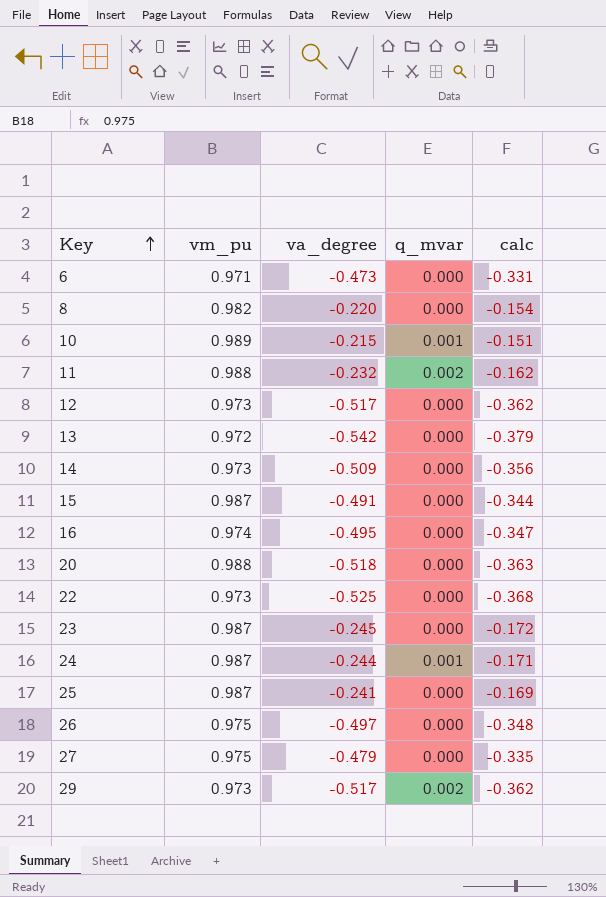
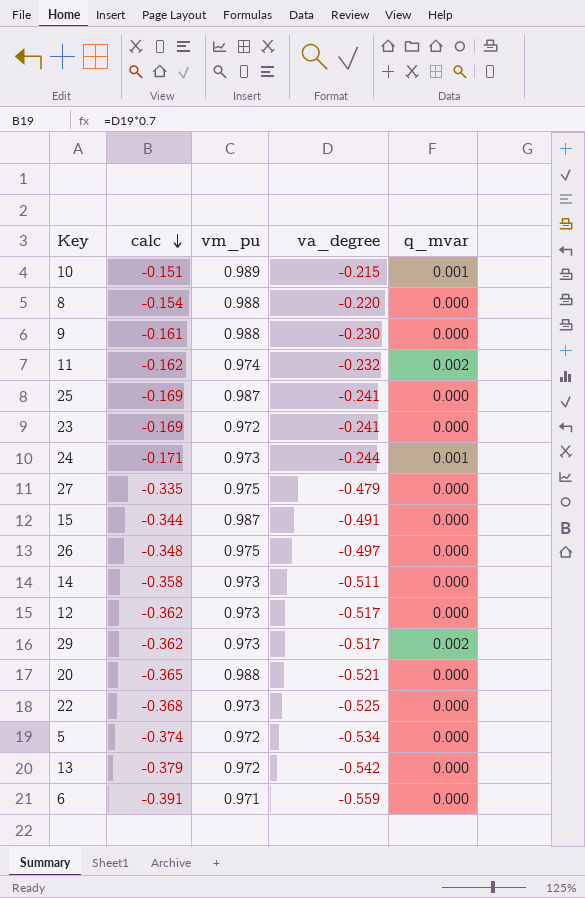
row order: Key ascending -> calc descending
column calc | position: 5 -> 2
row 16: 0.974 | -0.495 | 0.000 | -0.347 -> none
8 | vm_pu: 0.982 -> 0.988
row 9: none -> -0.161 | 0.988 | -0.230 | 0.000
11 | vm_pu: 0.988 -> 0.974
23 | calc: -0.172 -> -0.169
23 | vm_pu: 0.987 -> 0.972
23 | va_degree: -0.245 -> -0.241
24 | vm_pu: 0.987 -> 0.973
14 | calc: -0.356 -> -0.358
14 | va_degree: -0.509 -> -0.511
20 | calc: -0.363 -> -0.365
20 | va_degree: -0.518 -> -0.521
row 5: none -> -0.374 | 0.972 | -0.534 | 0.000
6 | calc: -0.331 -> -0.391
6 | va_degree: -0.473 -> -0.559

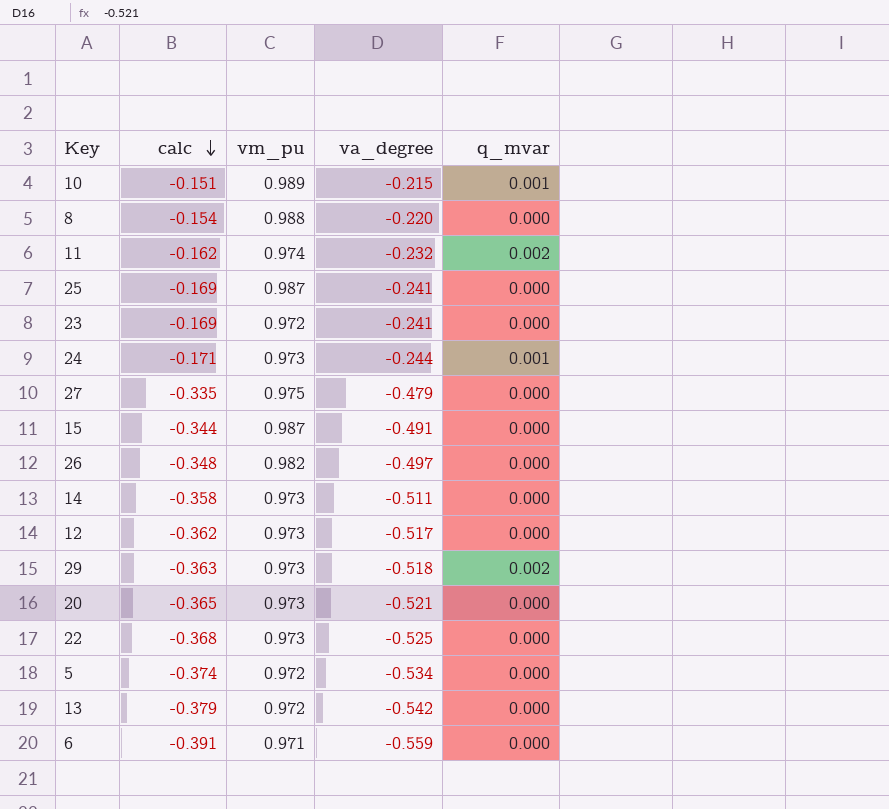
row 9: -0.161 | 0.988 | -0.230 | 0.000 -> none
26 | vm_pu: 0.975 -> 0.982
29 | calc: -0.362 -> -0.363
29 | va_degree: -0.517 -> -0.518
20 | vm_pu: 0.988 -> 0.973

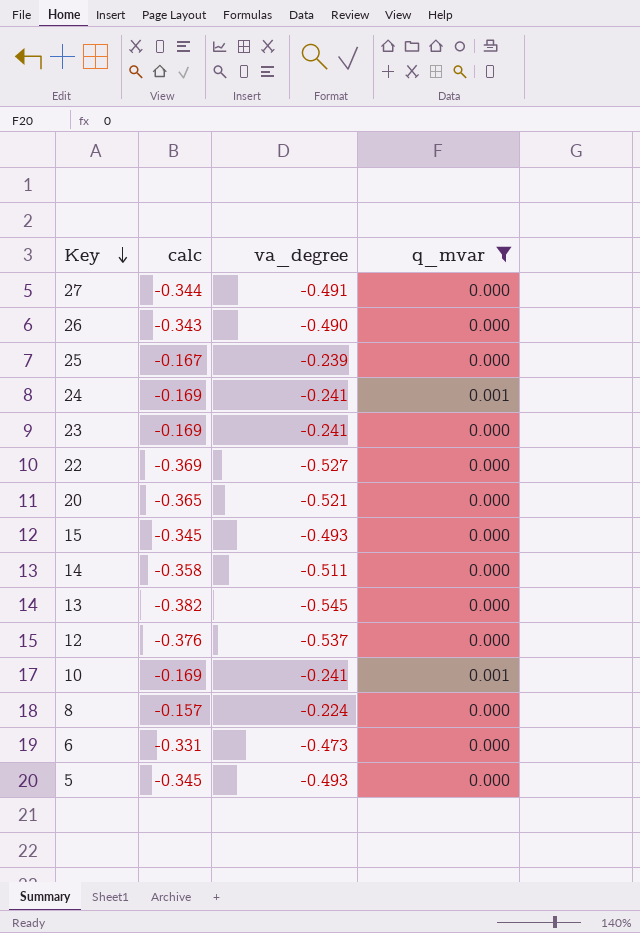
filter: none -> q_mvar != 0.002
row order: calc descending -> Key descending
column vm_pu | position: 3 -> none
27 | calc: -0.335 -> -0.344
27 | va_degree: -0.479 -> -0.491
26 | calc: -0.348 -> -0.343
26 | va_degree: -0.497 -> -0.490
25 | calc: -0.169 -> -0.167
25 | va_degree: -0.241 -> -0.239
24 | calc: -0.171 -> -0.169
24 | va_degree: -0.244 -> -0.241
22 | calc: -0.368 -> -0.369
22 | va_degree: -0.525 -> -0.527
15 | calc: -0.344 -> -0.345
15 | va_degree: -0.491 -> -0.493
13 | calc: -0.379 -> -0.382
13 | va_degree: -0.542 -> -0.545
12 | calc: -0.362 -> -0.376
12 | va_degree: -0.517 -> -0.537
10 | calc: -0.151 -> -0.169
10 | va_degree: -0.215 -> -0.241
8 | calc: -0.154 -> -0.157
8 | va_degree: -0.220 -> -0.224
6 | calc: -0.391 -> -0.331
6 | va_degree: -0.559 -> -0.473
5 | calc: -0.374 -> -0.345
5 | va_degree: -0.534 -> -0.493

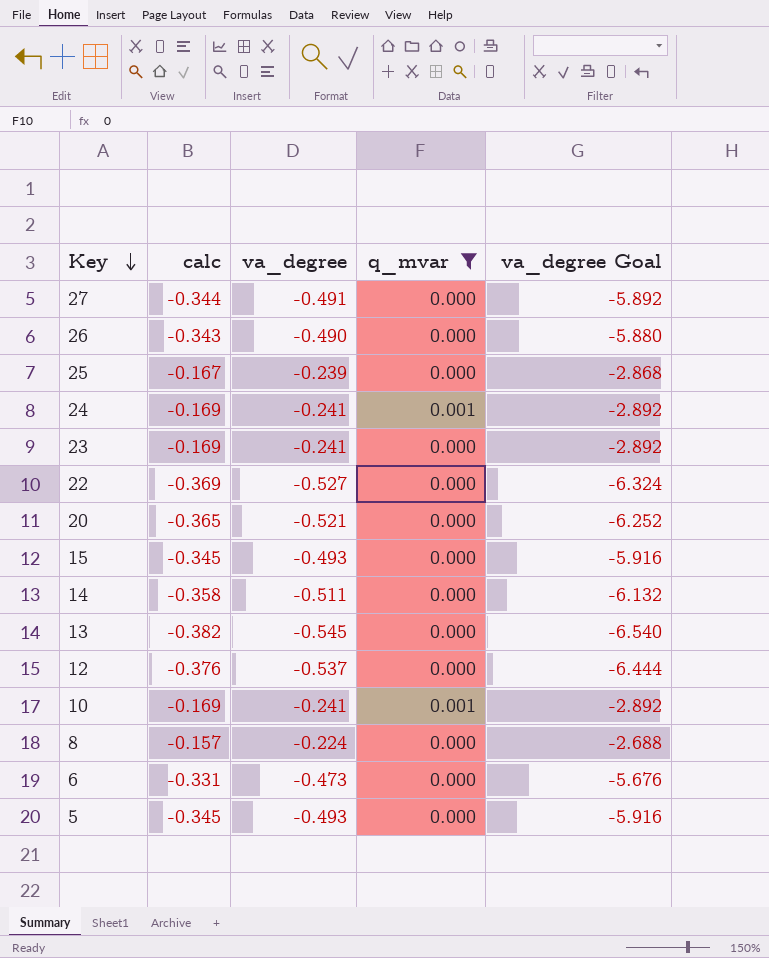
column va_degree Goal | formula: none -> [va_degree] * 12

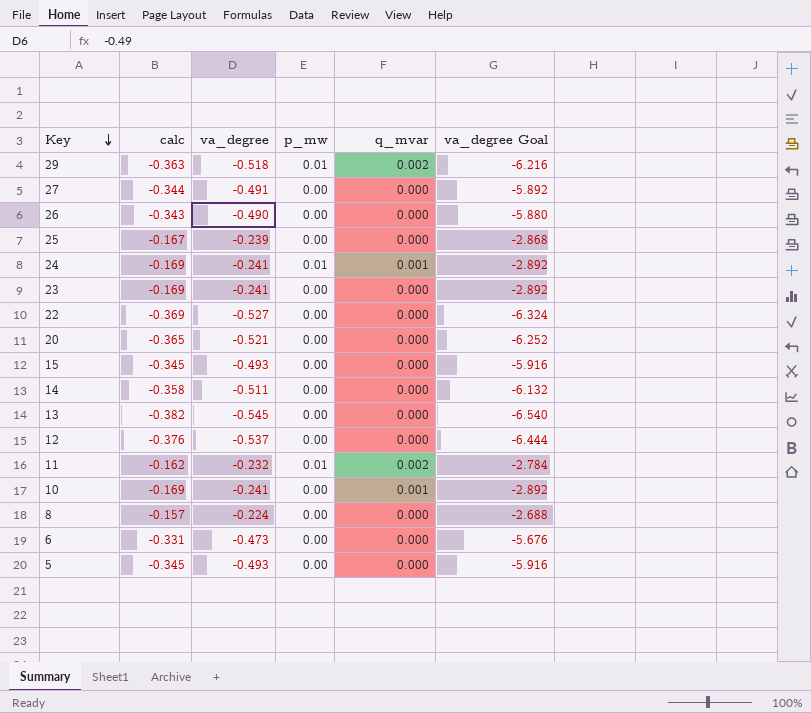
filter: q_mvar != 0.002 -> none
column p_mw | position: none -> 4

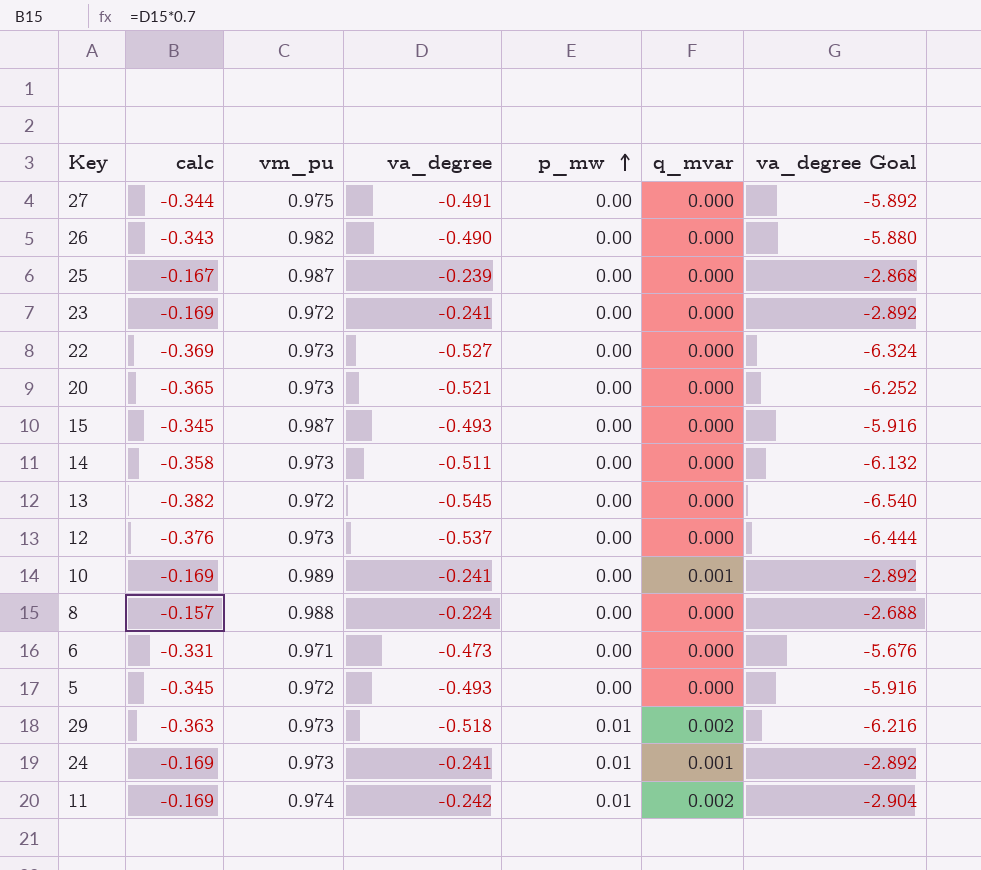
row order: Key descending -> p_mw ascending
column vm_pu | position: none -> 3
11 | calc: -0.162 -> -0.169
11 | va_degree: -0.232 -> -0.242
11 | va_degree Goal: -2.784 -> -2.904

